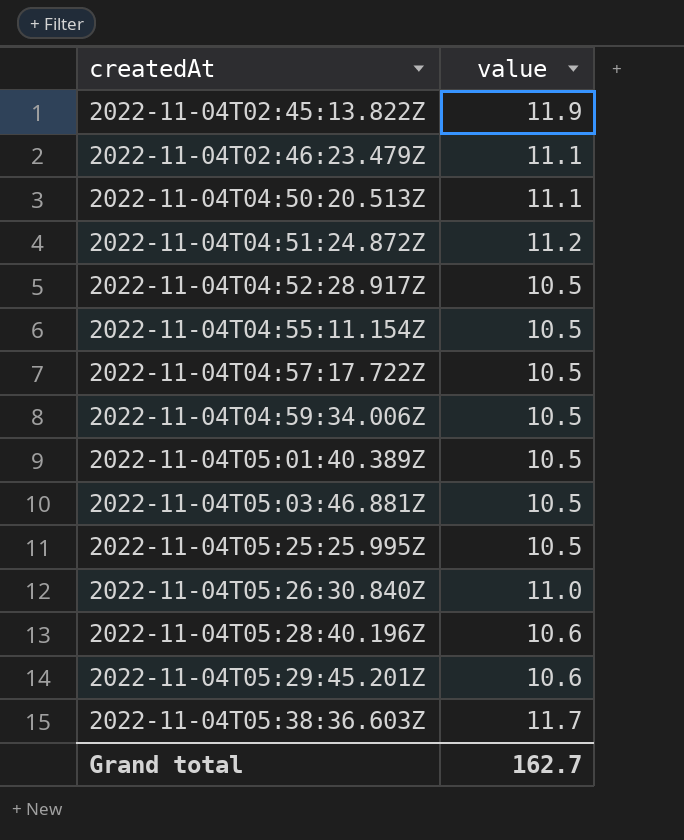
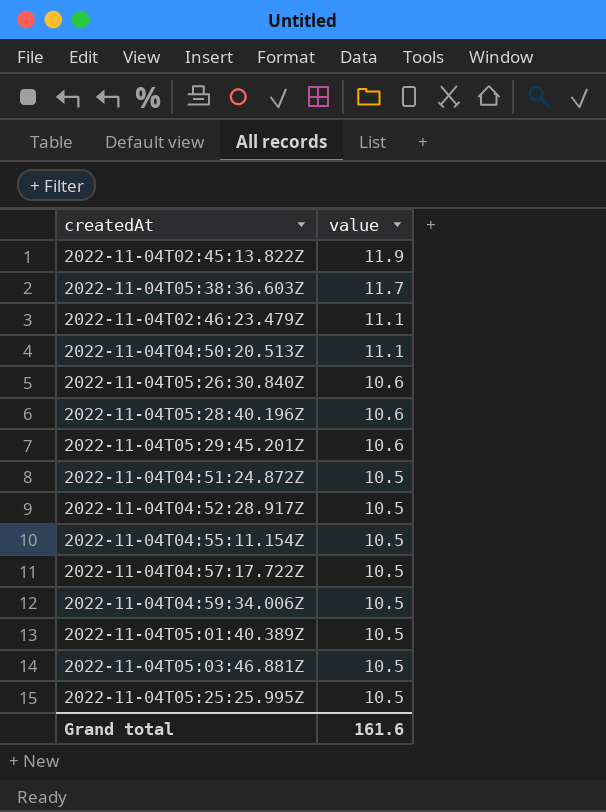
row order: createdAt ascending -> value descending
2022-11-04T05:26:30.840Z | value: 11.0 -> 10.6
2022-11-04T04:51:24.872Z | value: 11.2 -> 10.5
Grand total | value: 162.7 -> 161.6

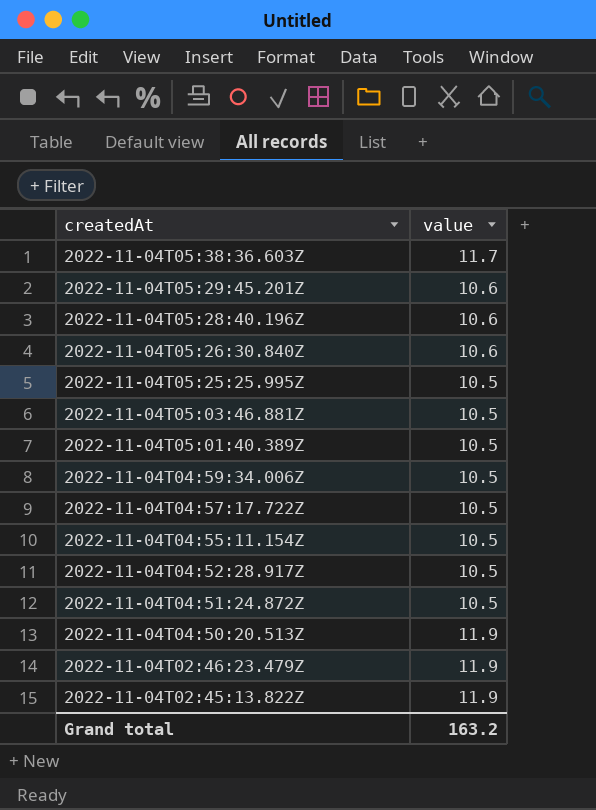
row order: value descending -> createdAt descending
2022-11-04T04:50:20.513Z | value: 11.1 -> 11.9
2022-11-04T02:46:23.479Z | value: 11.1 -> 11.9
Grand total | value: 161.6 -> 163.2

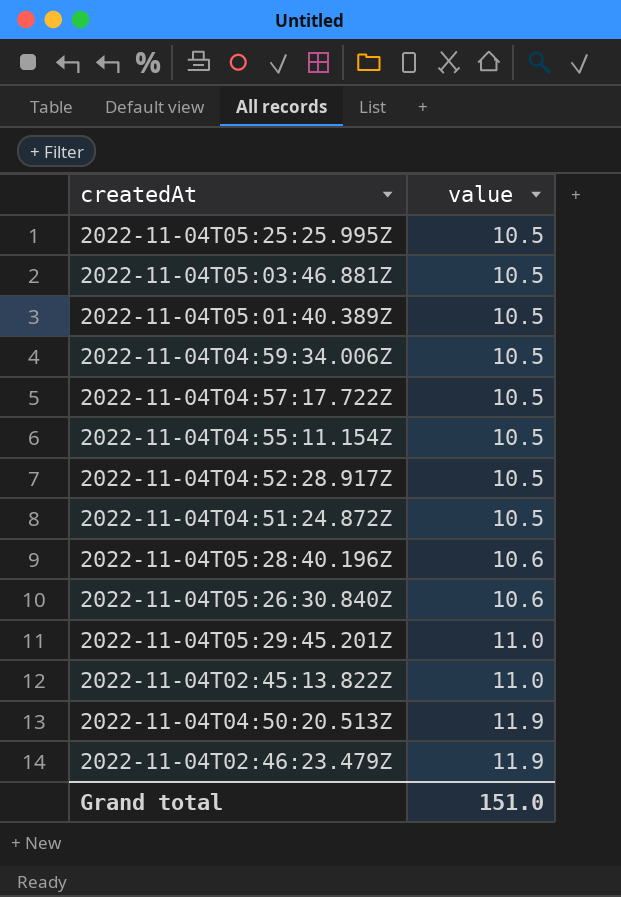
row order: createdAt descending -> value ascending
row 2022-11-04T05:38:36.603Z: 11.7 -> none
2022-11-04T05:29:45.201Z | value: 10.6 -> 11.0
2022-11-04T02:45:13.822Z | value: 11.9 -> 11.0
Grand total | value: 163.2 -> 151.0

